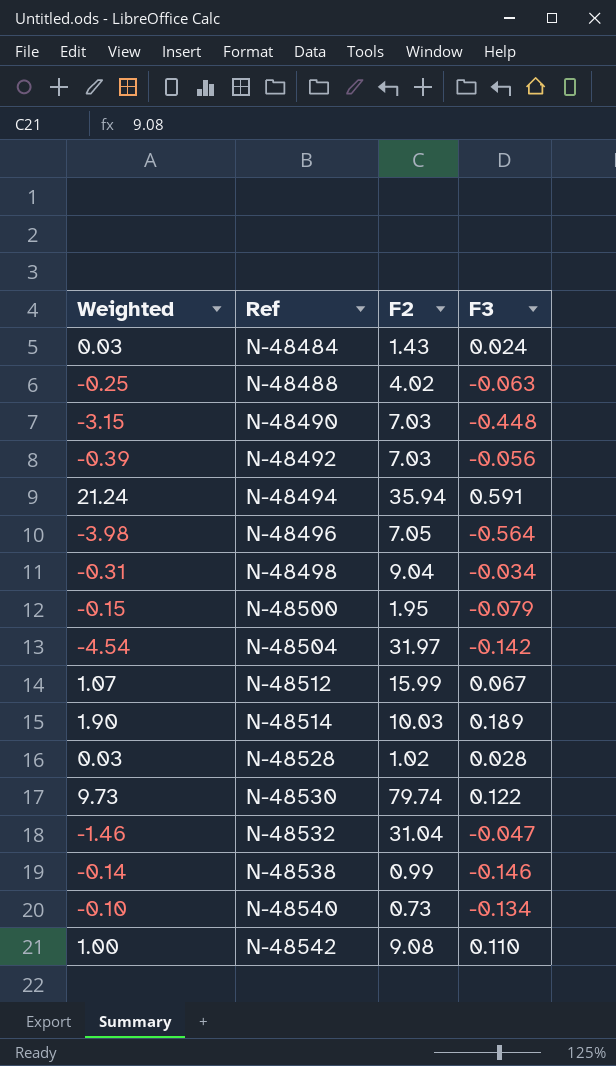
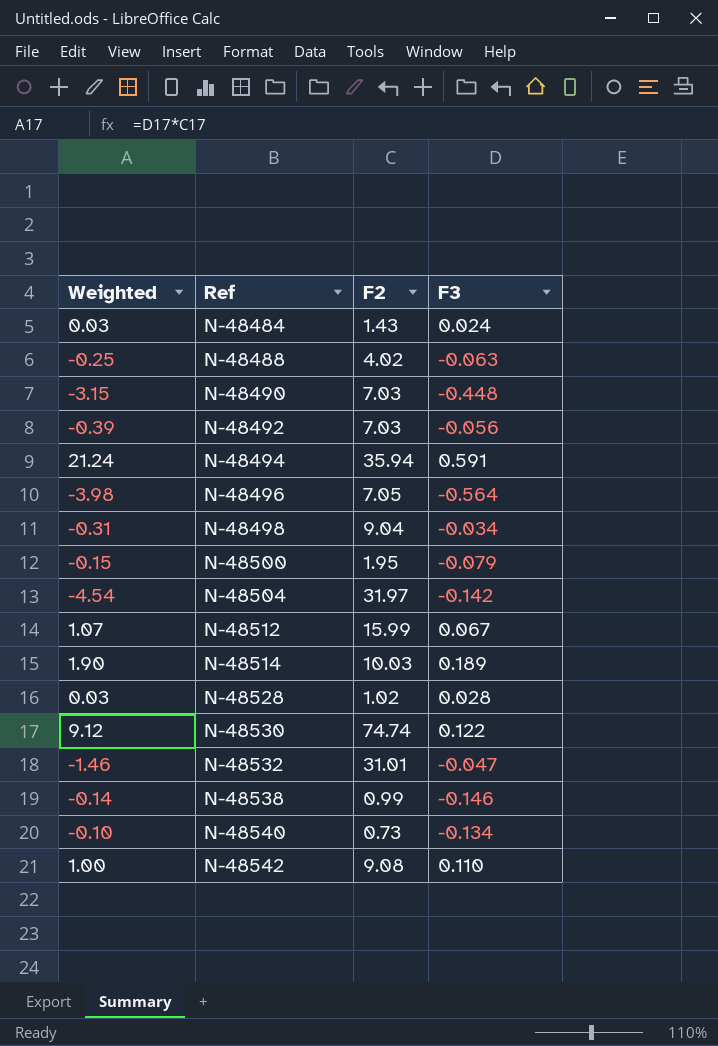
N-48530 | Weighted: 9.73 -> 9.12
N-48530 | F2: 79.74 -> 74.74
N-48532 | F2: 31.04 -> 31.01

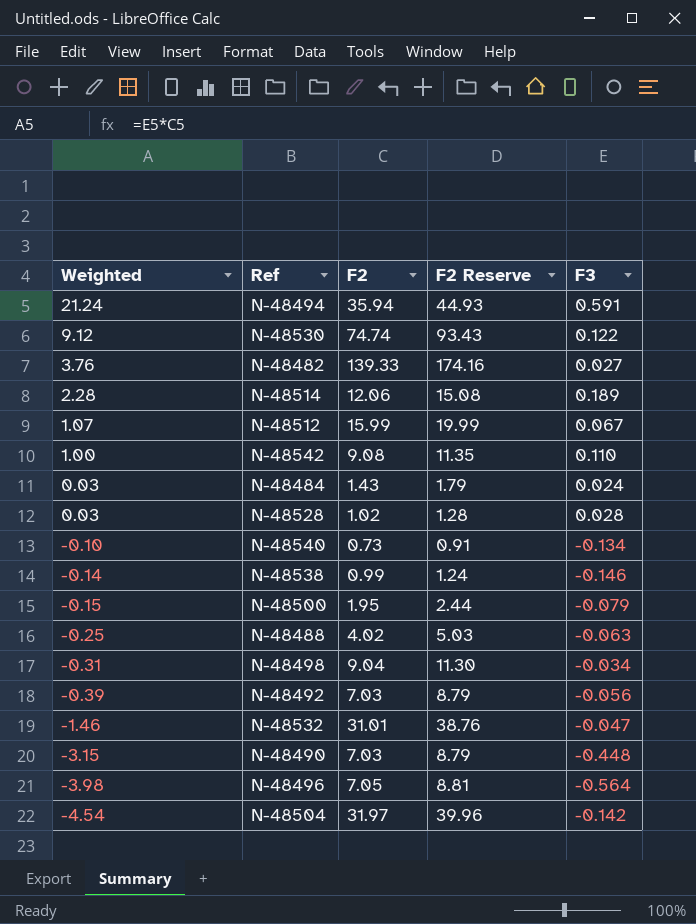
row order: Ref ascending -> Weighted descending
column F2 Reserve | formula: none -> [F2] * 1.25
row N-48482: none -> 3.76 | 139.33 | 174.16 | 0.027
N-48514 | Weighted: 1.90 -> 2.28
N-48514 | F2: 10.03 -> 12.06

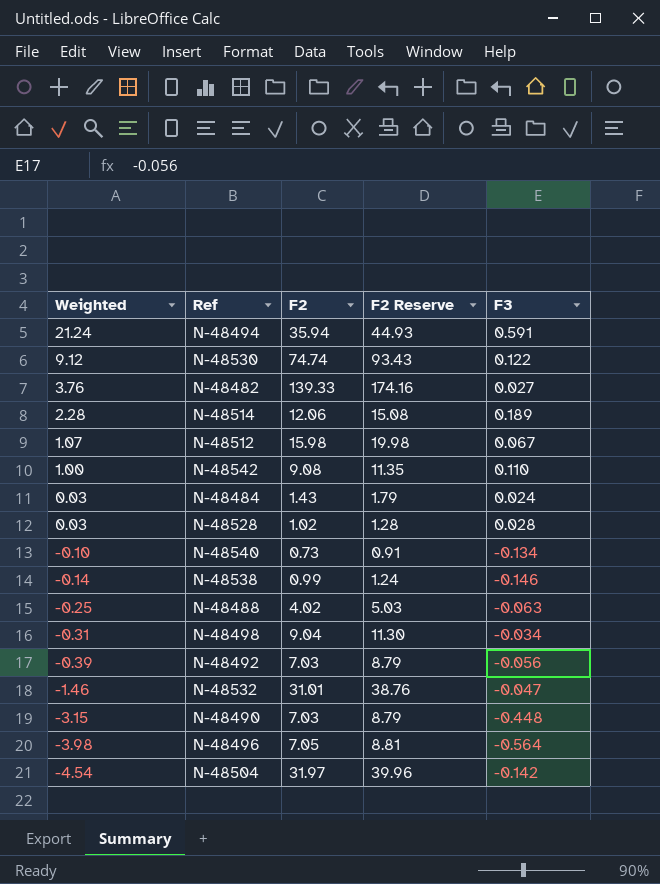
row N-48500: -0.15 | 1.95 | 2.44 | -0.079 -> none
N-48512 | F2: 15.99 -> 15.98
N-48512 | F2 Reserve: 19.99 -> 19.98

